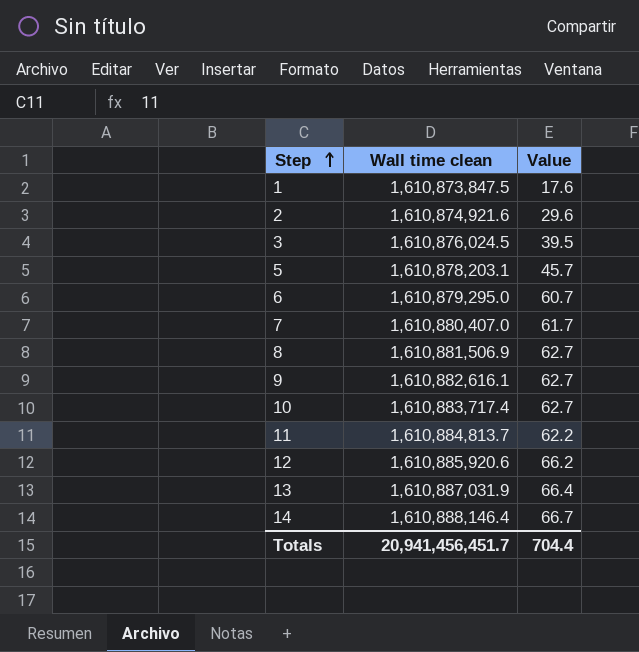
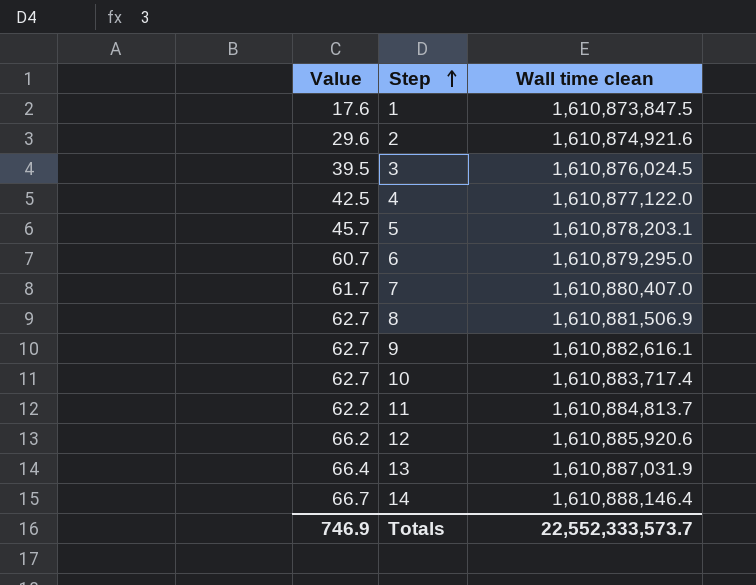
column Value | position: 3 -> 1
row 4: none -> 42.5 | 1,610,877,122.0
Totals | Value: 704.4 -> 746.9
Totals | Wall time clean: 20,941,456,451.7 -> 22,552,333,573.7

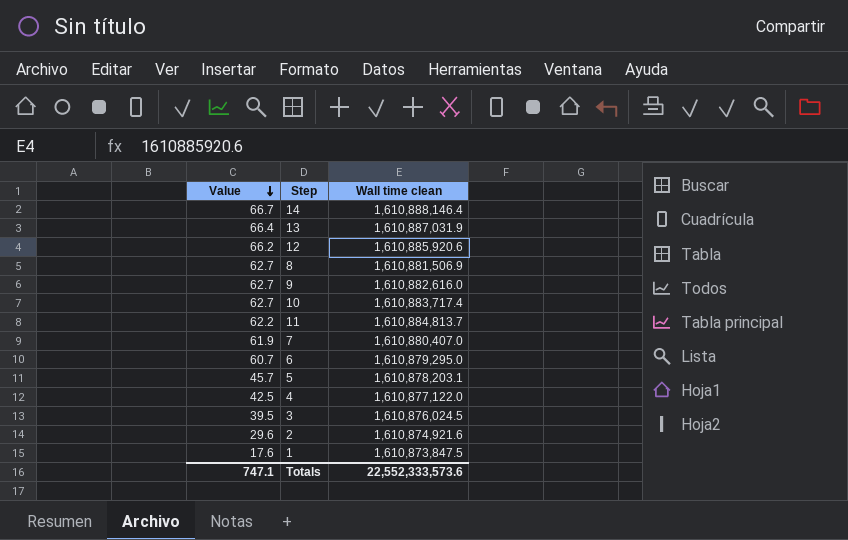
row order: Step ascending -> Value descending
9 | Wall time clean: 1,610,882,616.1 -> 1,610,882,616.0
7 | Value: 61.7 -> 61.9
Totals | Value: 746.9 -> 747.1
Totals | Wall time clean: 22,552,333,573.7 -> 22,552,333,573.6

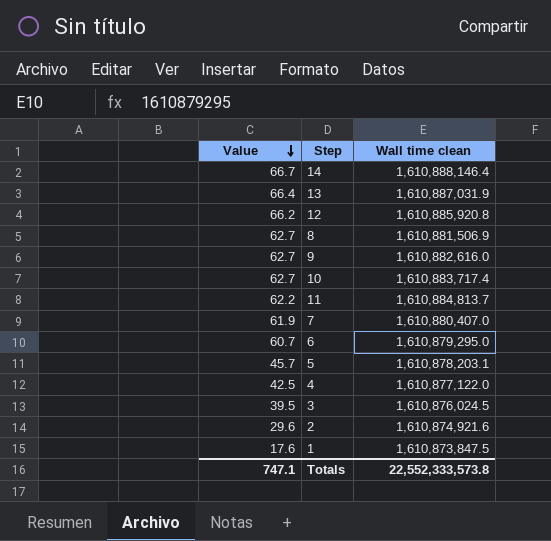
12 | Wall time clean: 1,610,885,920.6 -> 1,610,885,920.8
Totals | Wall time clean: 22,552,333,573.6 -> 22,552,333,573.8

